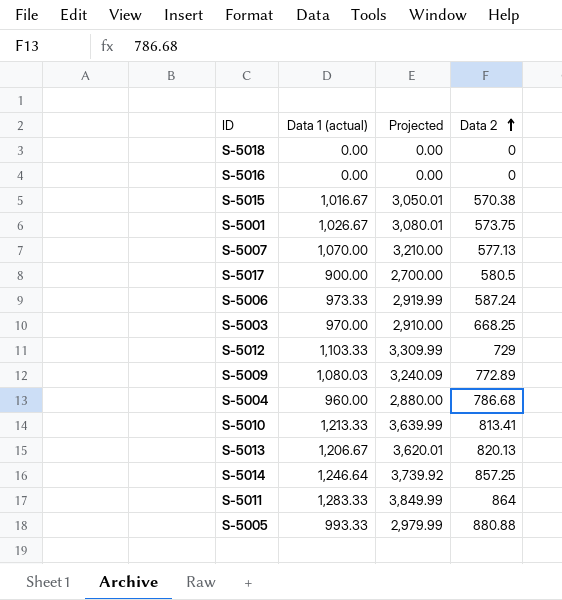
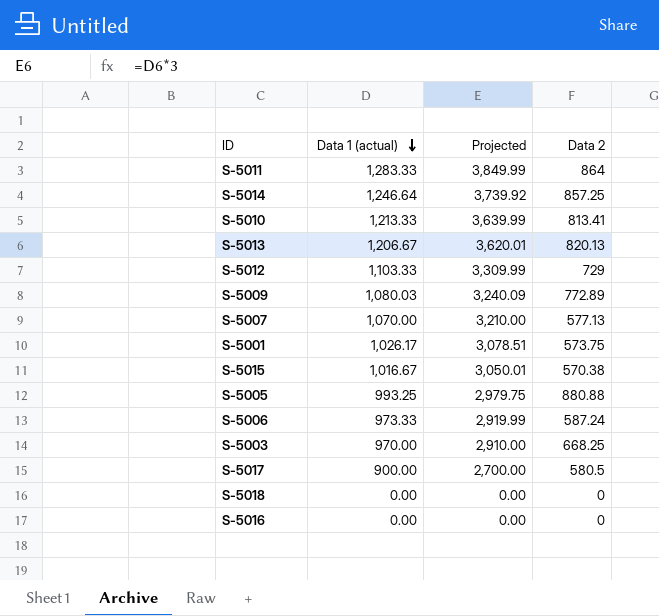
row order: Data 2 ascending -> Data 1 (actual) descending
row S-5004: 960.00 | 2,880.00 | 786.68 -> none
S-5001 | Data 1 (actual): 1,026.67 -> 1,026.17
S-5001 | Projected: 3,080.01 -> 3,078.51
S-5005 | Data 1 (actual): 993.33 -> 993.25
S-5005 | Projected: 2,979.99 -> 2,979.75

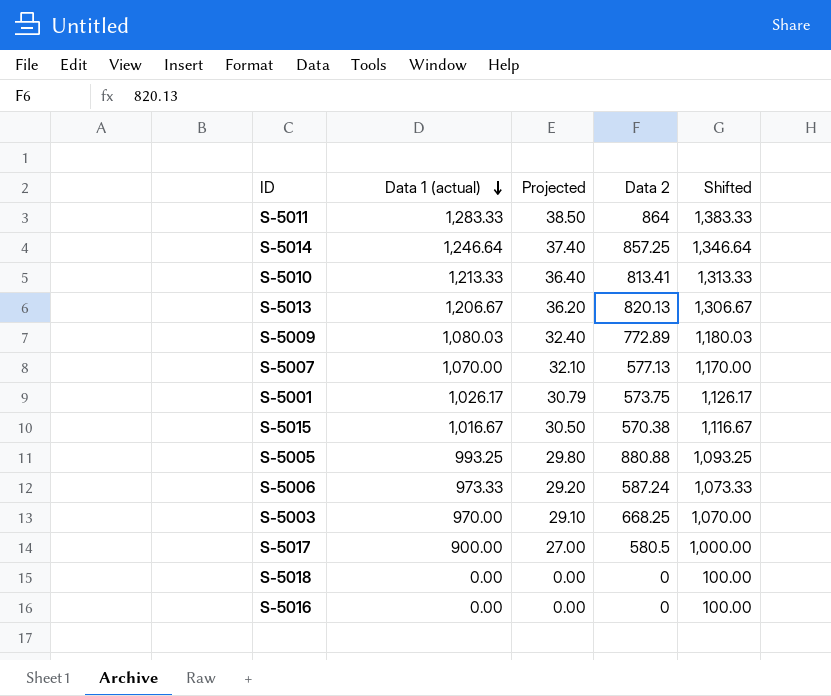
column Projected | formula: [Data 1 (actual)] * 3 -> [Data 1 (actual)] * 0.03
column Shifted | formula: none -> [Data 1 (actual)] + 100
row S-5012: 1,103.33 | 3,309.99 | 729 -> none

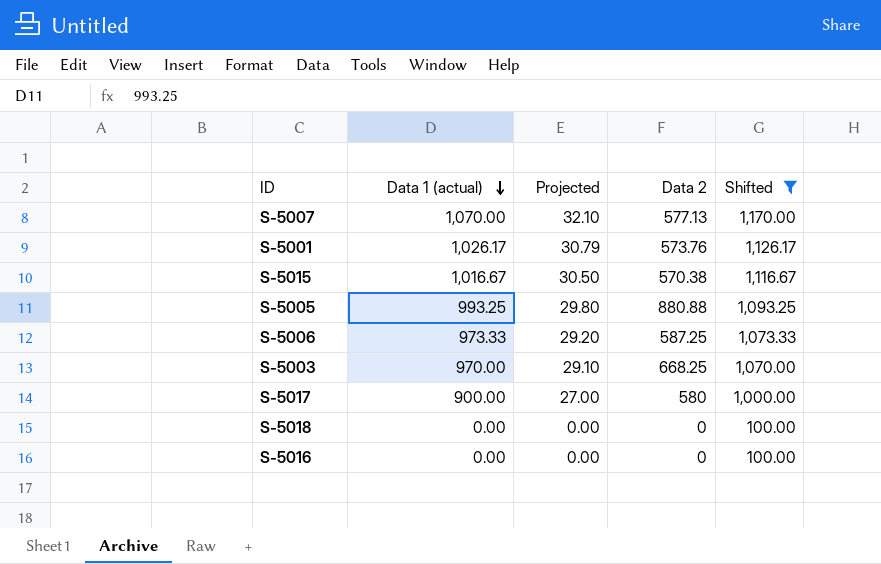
filter: none -> Shifted <= 1,170.00
S-5001 | Data 2: 573.75 -> 573.76
S-5006 | Data 2: 587.24 -> 587.25
S-5017 | Data 2: 580.5 -> 580

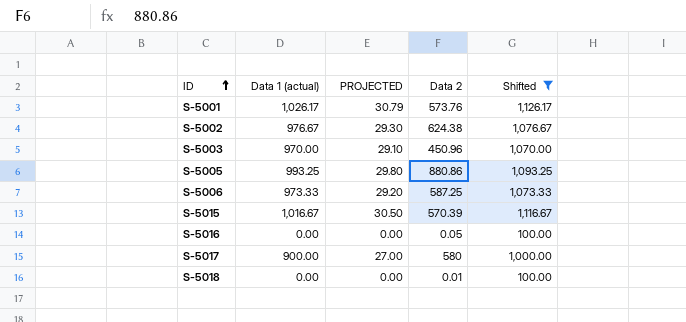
row order: Data 1 (actual) descending -> ID ascending
column name: Projected -> PROJECTED
row S-5007: 1,070.00 | 32.10 | 577.13 | 1,170.00 -> none
row S-5002: none -> 976.67 | 29.30 | 624.38 | 1,076.67
S-5003 | Data 2: 668.25 -> 450.96
S-5005 | Data 2: 880.88 -> 880.86
S-5015 | Data 2: 570.38 -> 570.39
S-5016 | Data 2: 0 -> 0.05
S-5018 | Data 2: 0 -> 0.01

